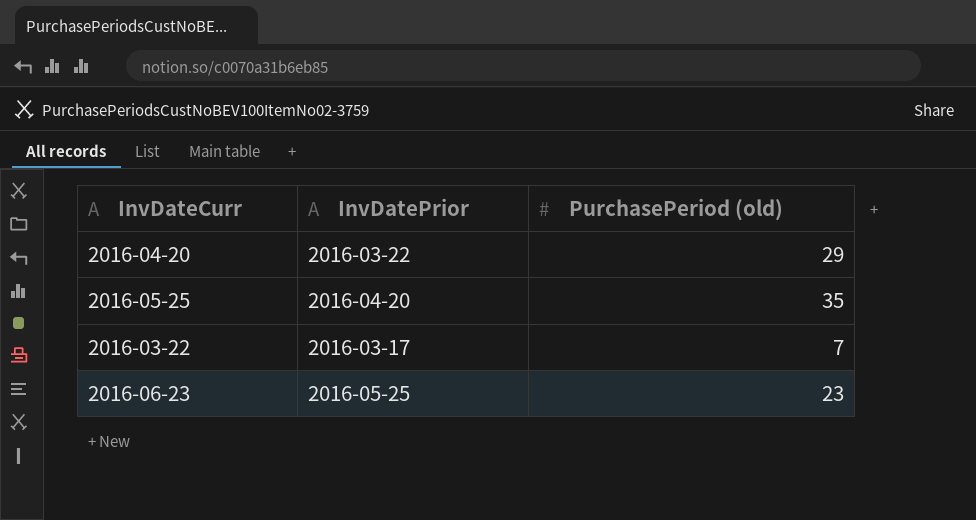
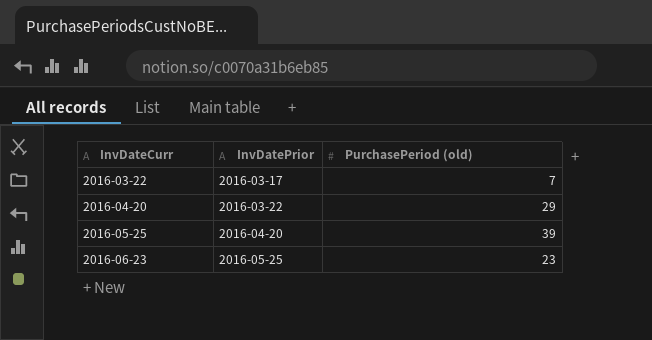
row order: none -> InvDateCurr ascending
2016-05-25 | PurchasePeriod (old): 35 -> 39

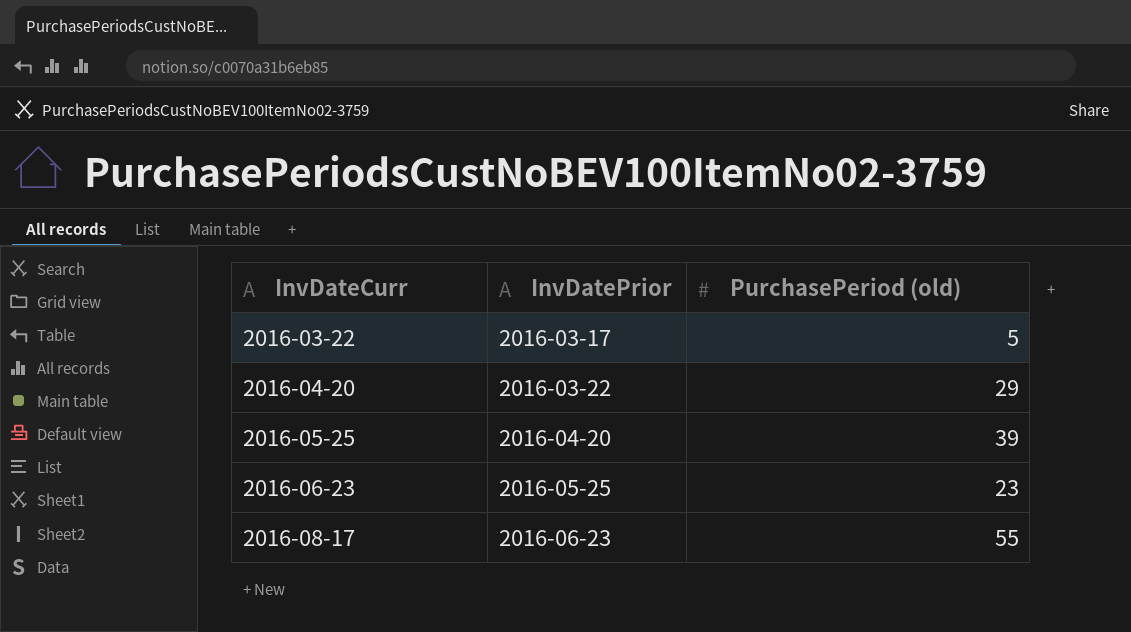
2016-03-22 | PurchasePeriod (old): 7 -> 5
row 2016-08-17: none -> 2016-06-23 | 55

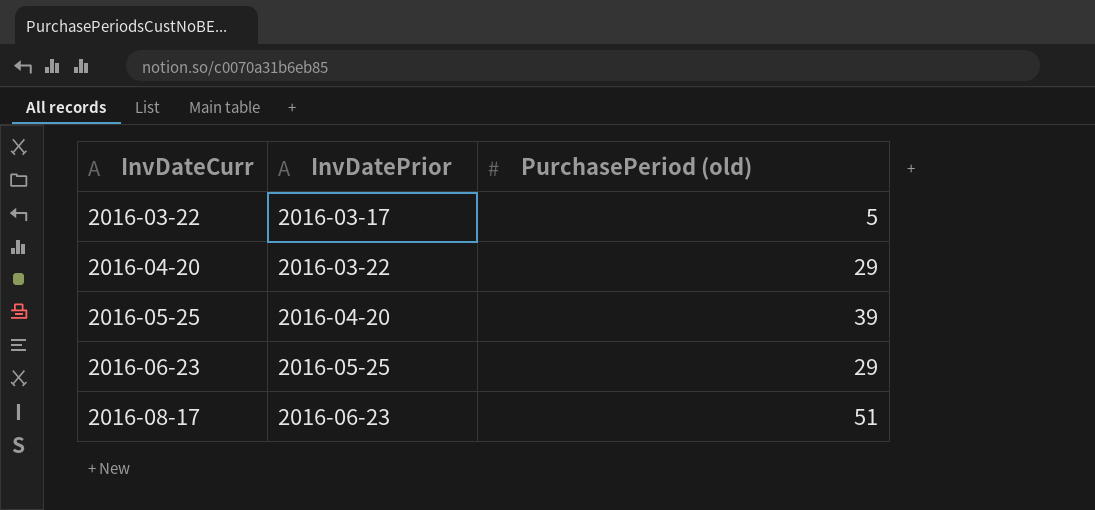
2016-06-23 | PurchasePeriod (old): 23 -> 29
2016-08-17 | PurchasePeriod (old): 55 -> 51

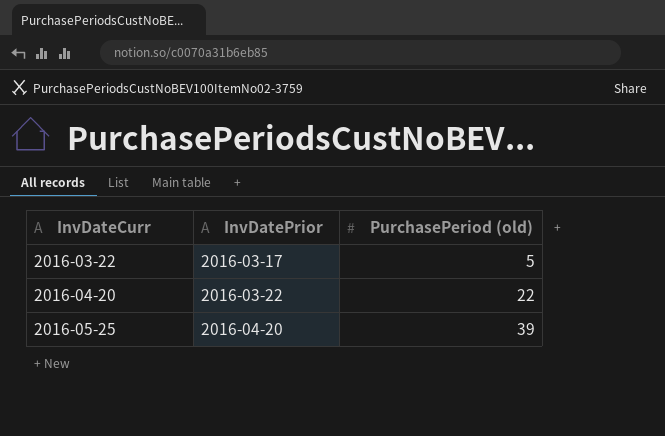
row 2016-06-23: 2016-05-25 | 29 -> none
row 2016-08-17: 2016-06-23 | 51 -> none
2016-04-20 | PurchasePeriod (old): 29 -> 22

